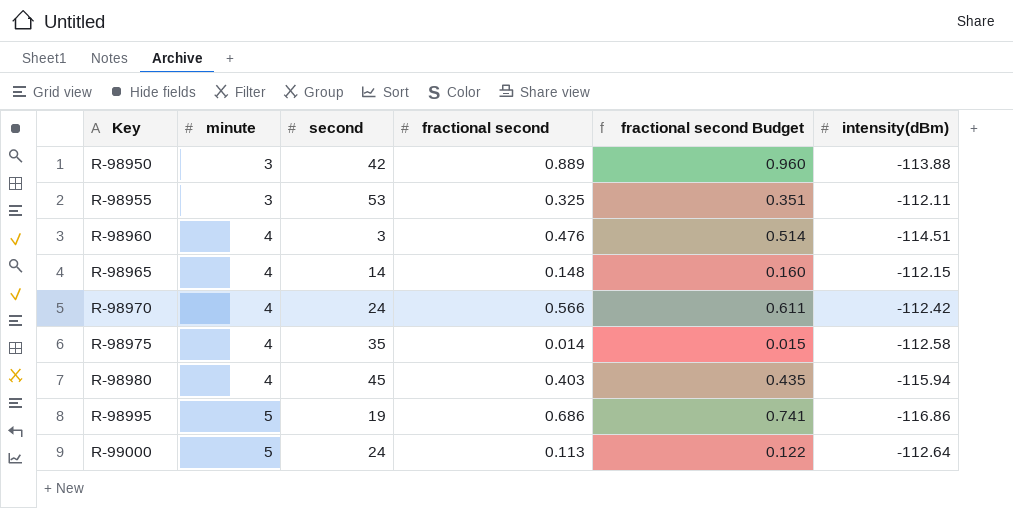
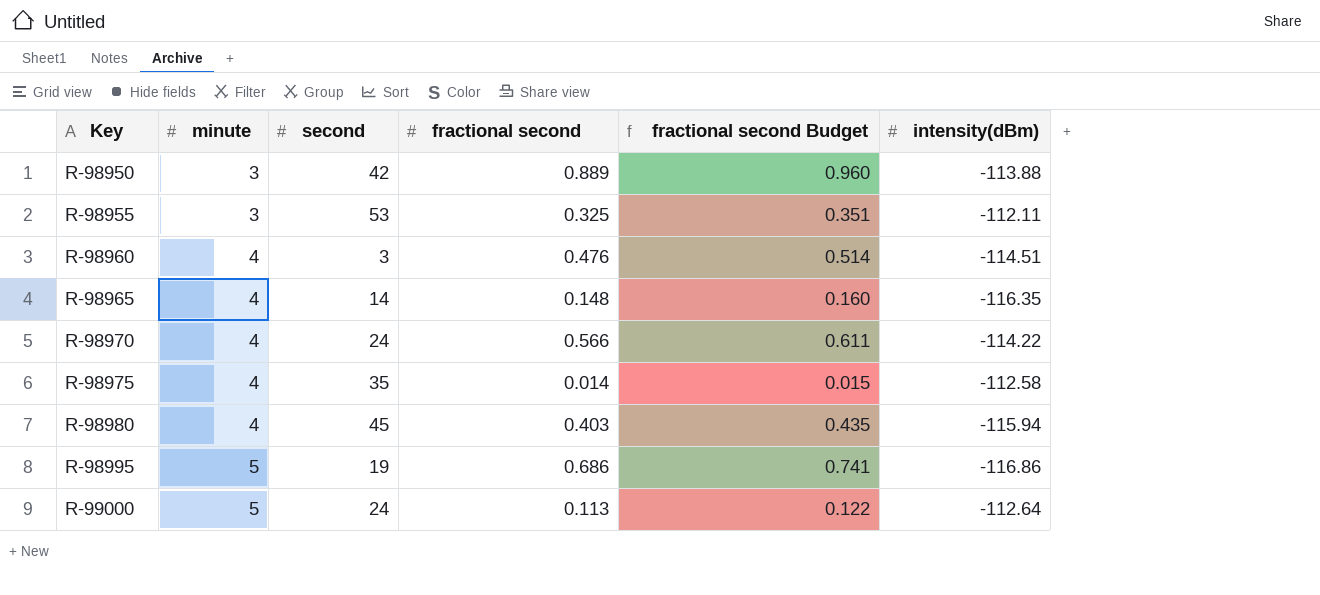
R-98965 | intensity(dBm): -112.15 -> -116.35
R-98970 | intensity(dBm): -112.42 -> -114.22

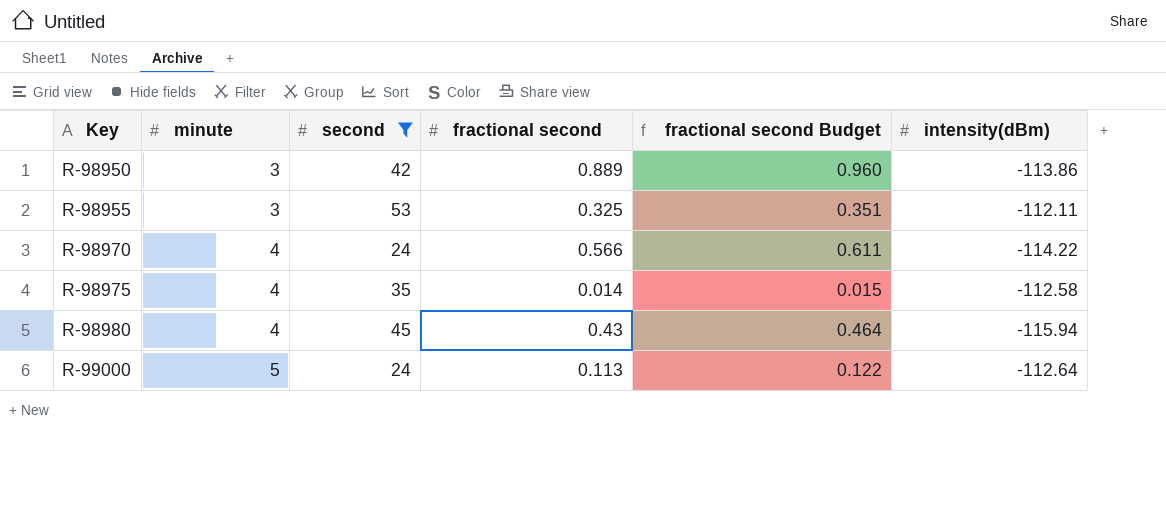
filter: none -> second >= 24
R-98950 | intensity(dBm): -113.88 -> -113.86
R-98980 | fractional second: 0.403 -> 0.43
R-98980 | fractional second Budget: 0.435 -> 0.464

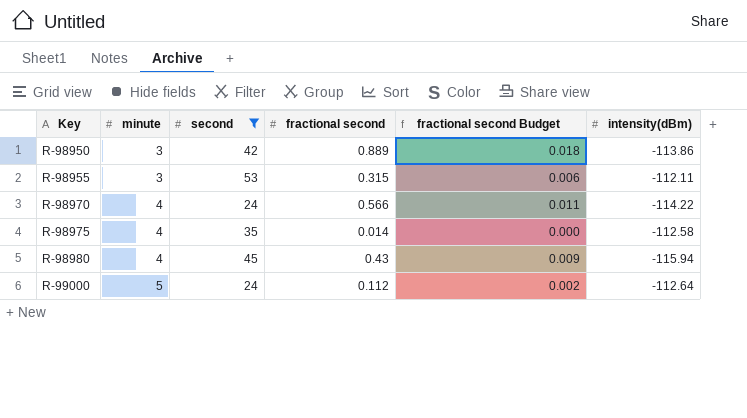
column fractional second Budget | formula: [fractional second] * 1.08 -> [fractional second] * 0.02
R-98955 | fractional second: 0.325 -> 0.315
R-99000 | fractional second: 0.113 -> 0.112

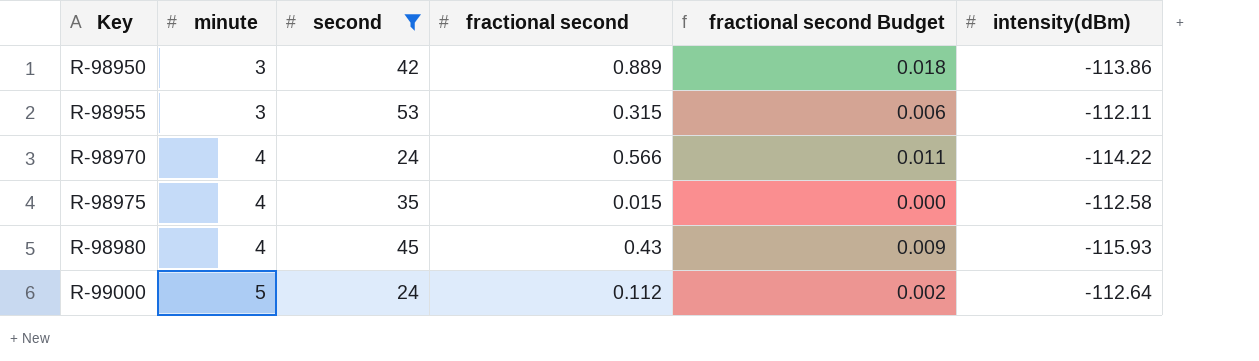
R-98975 | fractional second: 0.014 -> 0.015
R-98980 | intensity(dBm): -115.94 -> -115.93

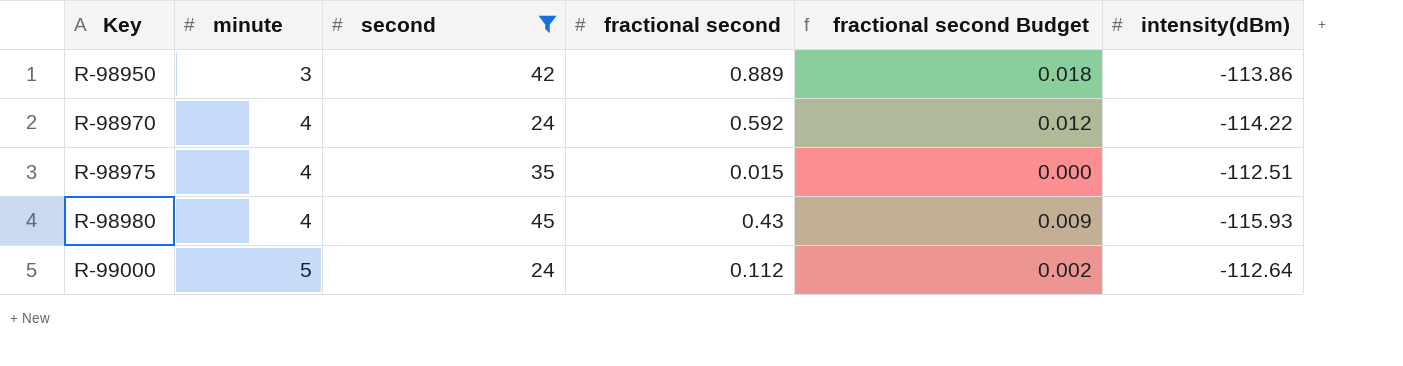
row R-98955: 3 | 53 | 0.315 | 0.006 | -112.11 -> none
R-98970 | fractional second: 0.566 -> 0.592
R-98970 | fractional second Budget: 0.011 -> 0.012
R-98975 | intensity(dBm): -112.58 -> -112.51

